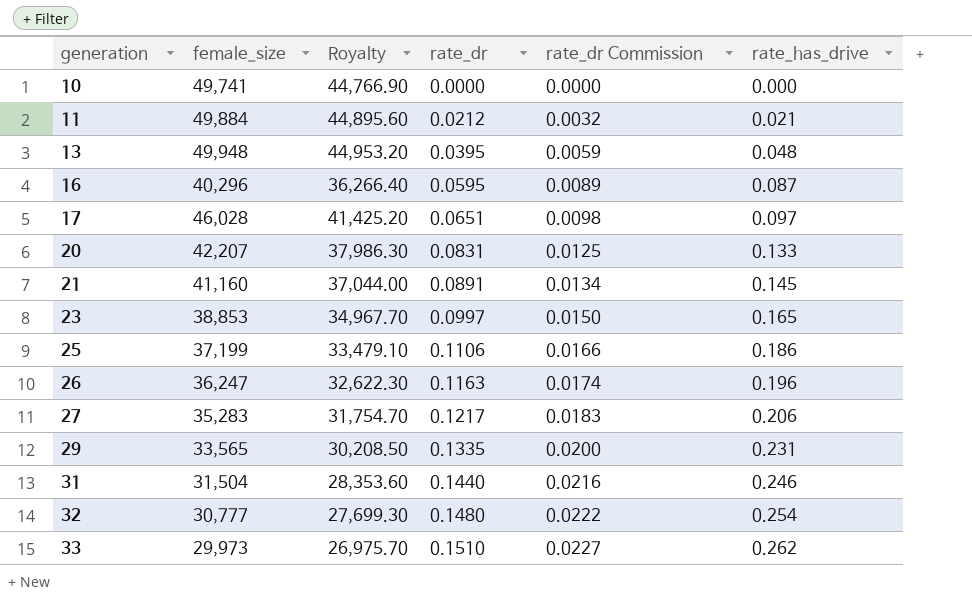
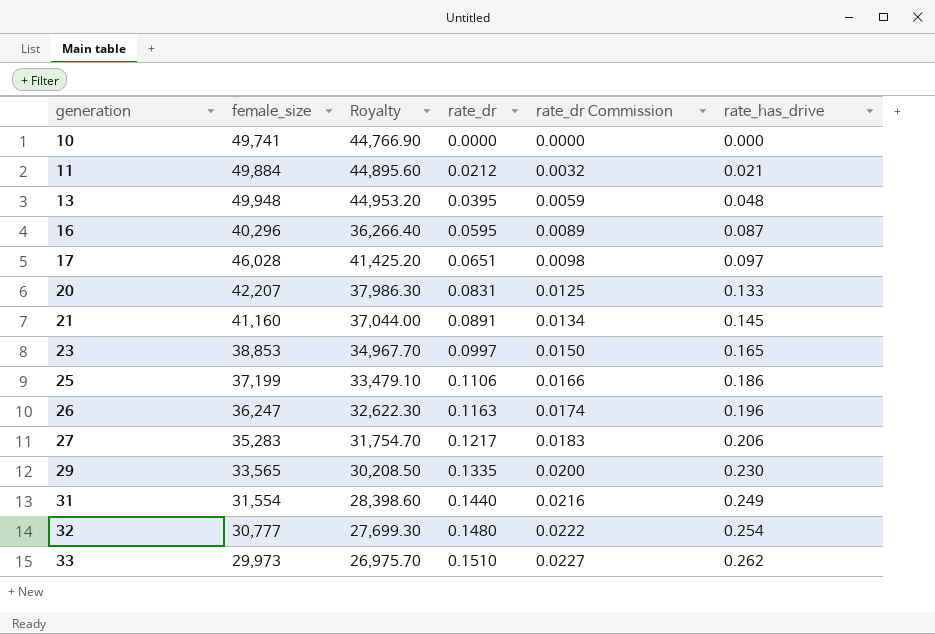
29 | rate_has_drive: 0.231 -> 0.230
31 | female_size: 31,504 -> 31,554
31 | Royalty: 28,353.60 -> 28,398.60
31 | rate_has_drive: 0.246 -> 0.249

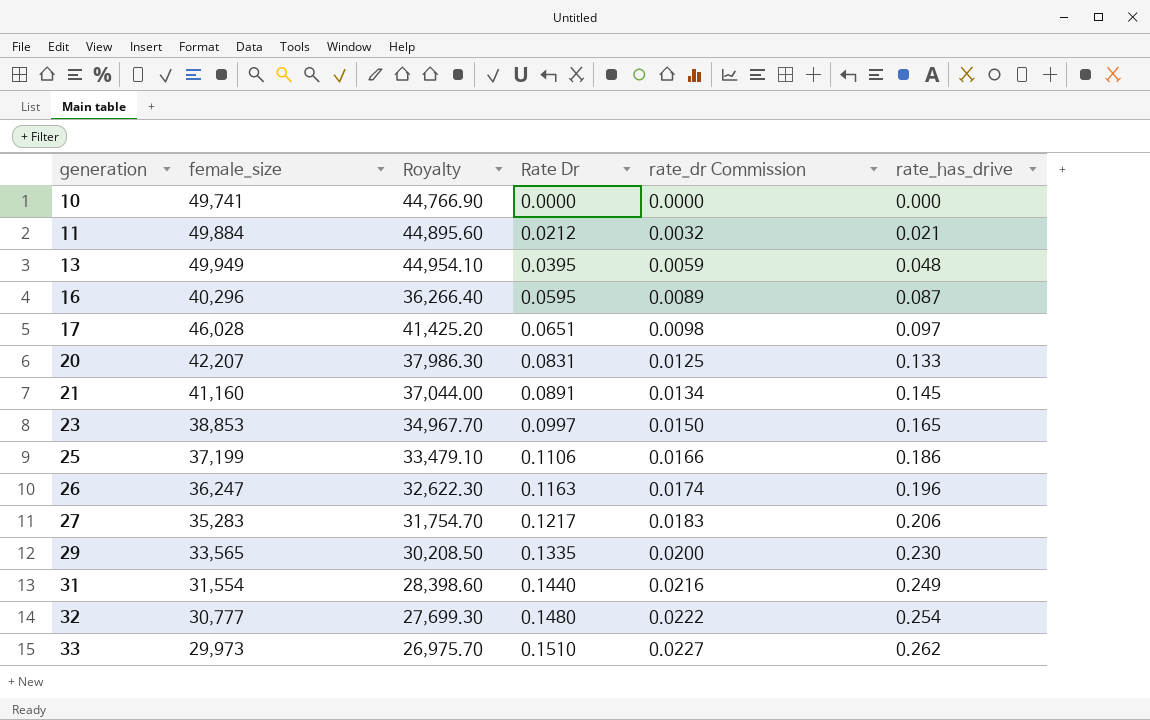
column name: rate_dr -> Rate Dr
13 | female_size: 49,948 -> 49,949
13 | Royalty: 44,953.20 -> 44,954.10

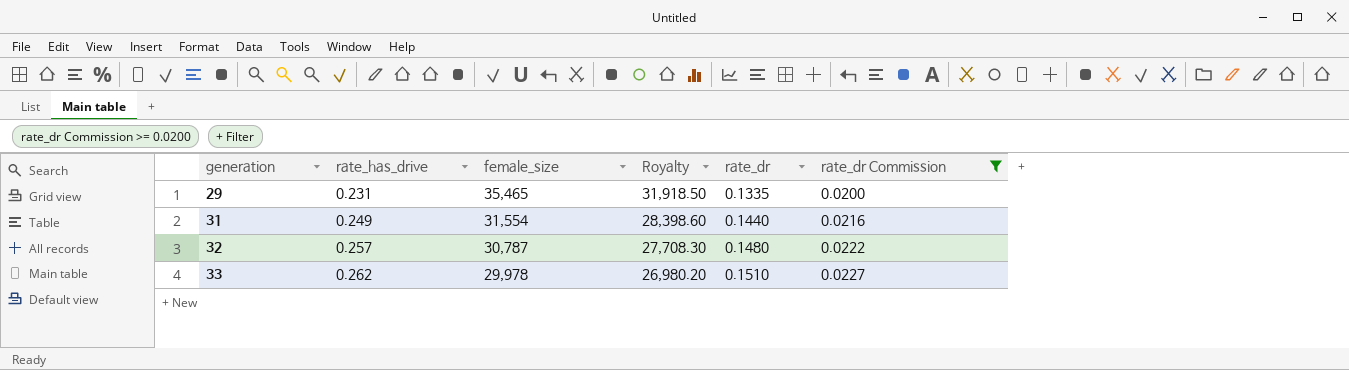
filter: none -> rate_dr Commission >= 0.0200
column rate_has_drive | position: 6 -> 2
column name: Rate Dr -> rate_dr
29 | rate_has_drive: 0.230 -> 0.231
29 | female_size: 33,565 -> 35,465
29 | Royalty: 30,208.50 -> 31,918.50
32 | rate_has_drive: 0.254 -> 0.257
32 | female_size: 30,777 -> 30,787
32 | Royalty: 27,699.30 -> 27,708.30
33 | female_size: 29,973 -> 29,978
33 | Royalty: 26,975.70 -> 26,980.20

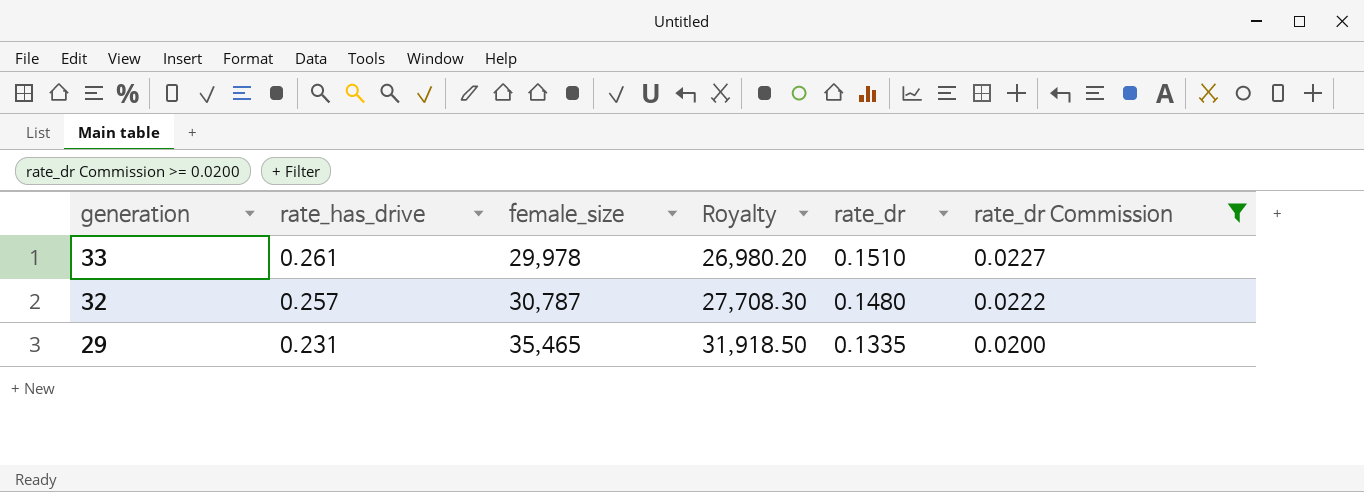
row order: generation ascending -> generation descending
row 31: 0.249 | 31,554 | 28,398.60 | 0.1440 | 0.0216 -> none
33 | rate_has_drive: 0.262 -> 0.261

